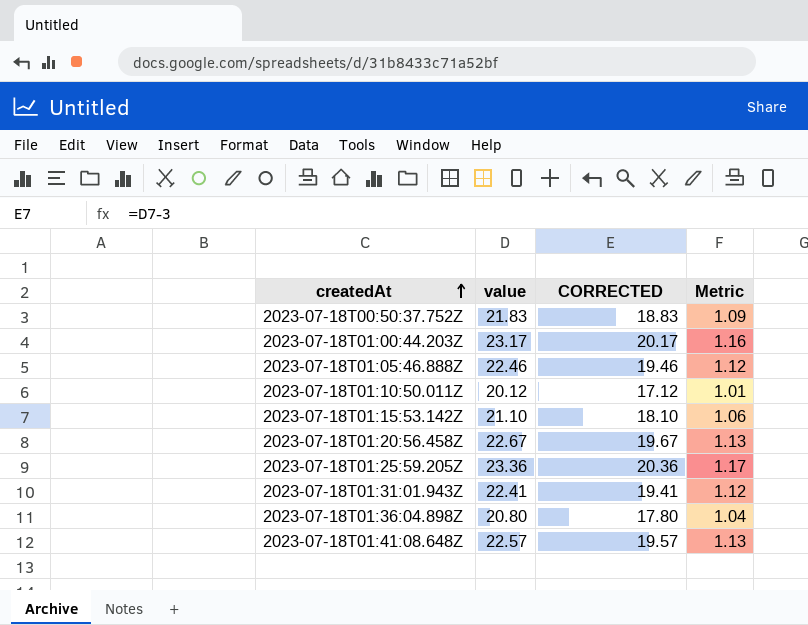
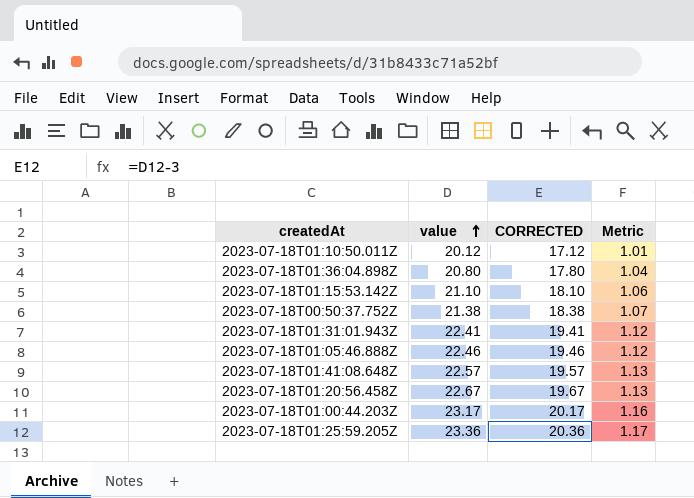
row order: createdAt ascending -> value ascending
2023-07-18T00:50:37.752Z | value: 21.83 -> 21.38
2023-07-18T00:50:37.752Z | CORRECTED: 18.83 -> 18.38
2023-07-18T00:50:37.752Z | Metric: 1.09 -> 1.07

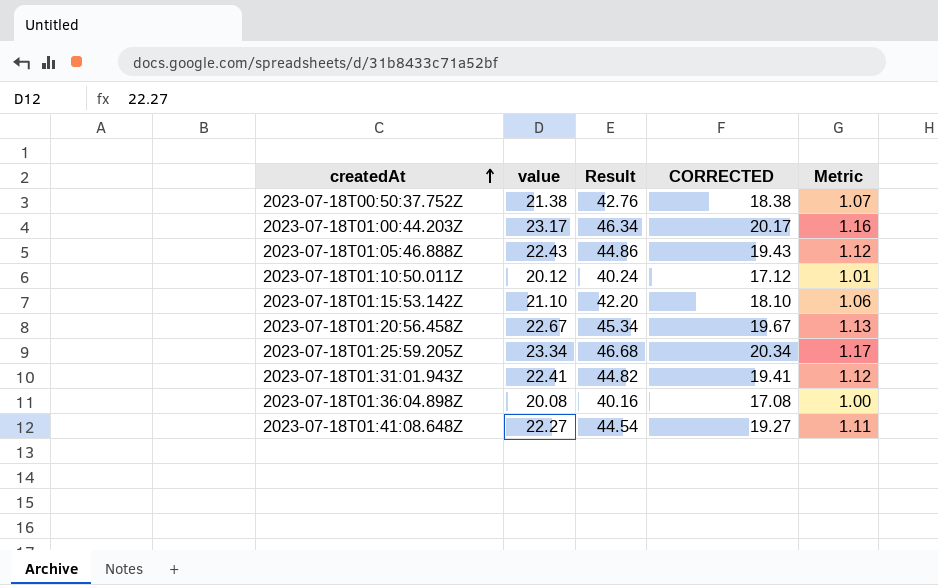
row order: value ascending -> createdAt ascending
column Result | formula: none -> [value] * 2
2023-07-18T01:05:46.888Z | value: 22.46 -> 22.43
2023-07-18T01:05:46.888Z | CORRECTED: 19.46 -> 19.43
2023-07-18T01:25:59.205Z | value: 23.36 -> 23.34
2023-07-18T01:25:59.205Z | CORRECTED: 20.36 -> 20.34
2023-07-18T01:36:04.898Z | value: 20.80 -> 20.08
2023-07-18T01:36:04.898Z | CORRECTED: 17.80 -> 17.08
2023-07-18T01:36:04.898Z | Metric: 1.04 -> 1.00
2023-07-18T01:41:08.648Z | value: 22.57 -> 22.27
2023-07-18T01:41:08.648Z | CORRECTED: 19.57 -> 19.27
2023-07-18T01:41:08.648Z | Metric: 1.13 -> 1.11

